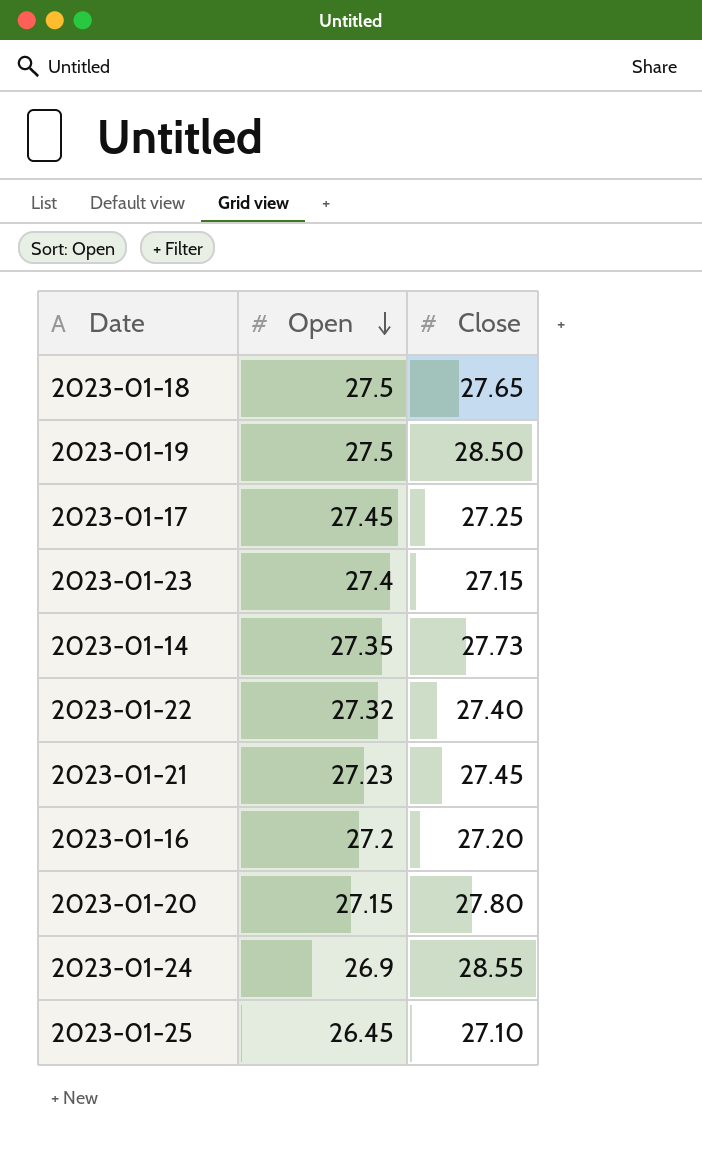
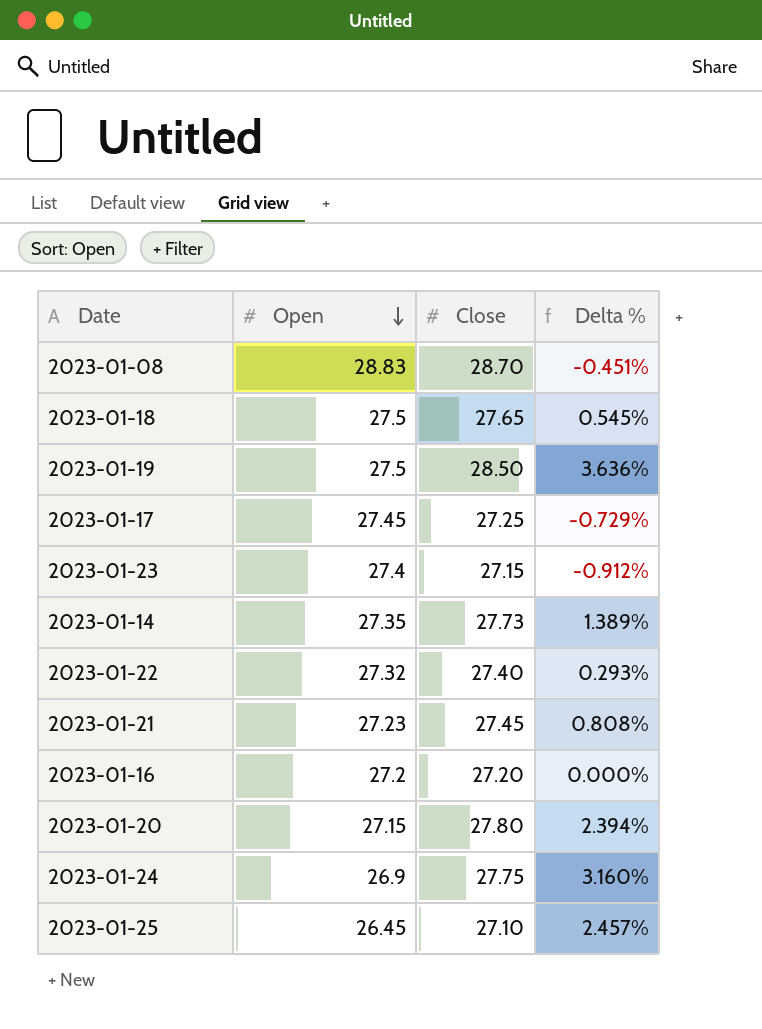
column Delta % | formula: none -> ([Close] - [Open]) / [Open]
row 2023-01-08: none -> 28.83 | 28.70 | -0.451%
2023-01-24 | Close: 28.55 -> 27.75

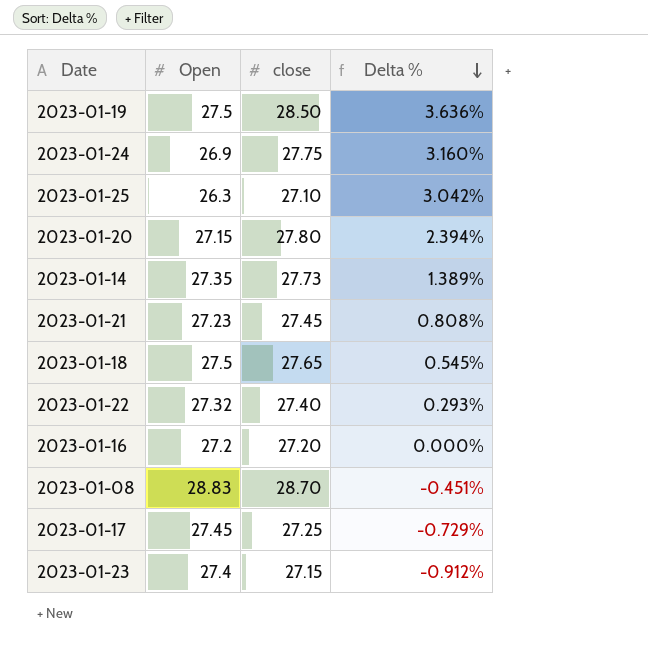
row order: Open descending -> Delta % descending
column name: Close -> close
2023-01-25 | Open: 26.45 -> 26.3
2023-01-25 | Delta %: 2.457% -> 3.042%

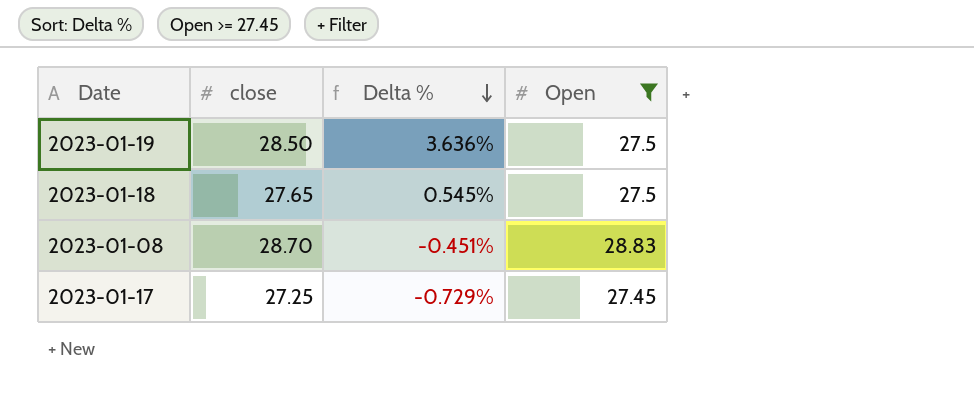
filter: none -> Open >= 27.45
column Open | position: 2 -> 4

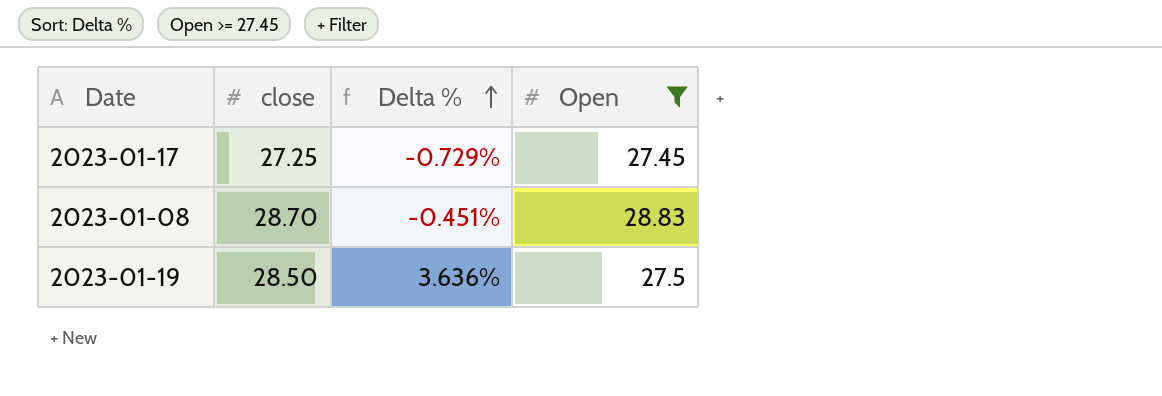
row order: Delta % descending -> Delta % ascending
row 2023-01-18: 27.65 | 0.545% | 27.5 -> none

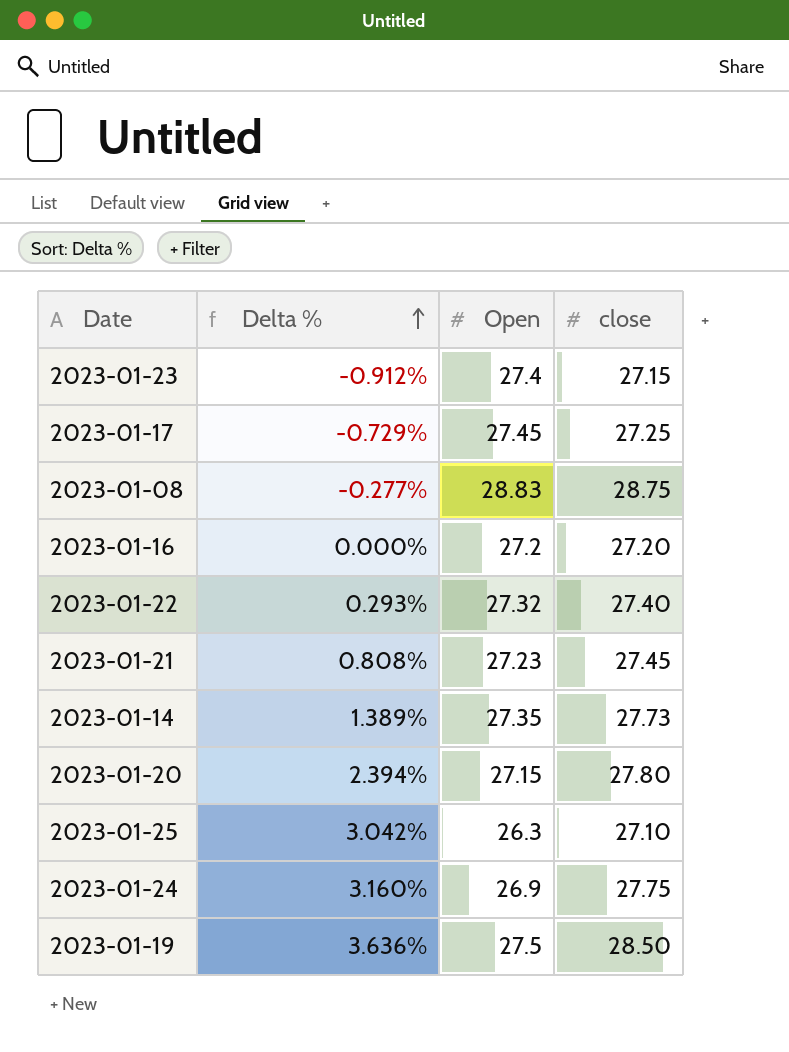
filter: Open >= 27.45 -> none
column close | position: 2 -> 4
2023-01-08 | Delta %: -0.451% -> -0.277%
2023-01-08 | close: 28.70 -> 28.75

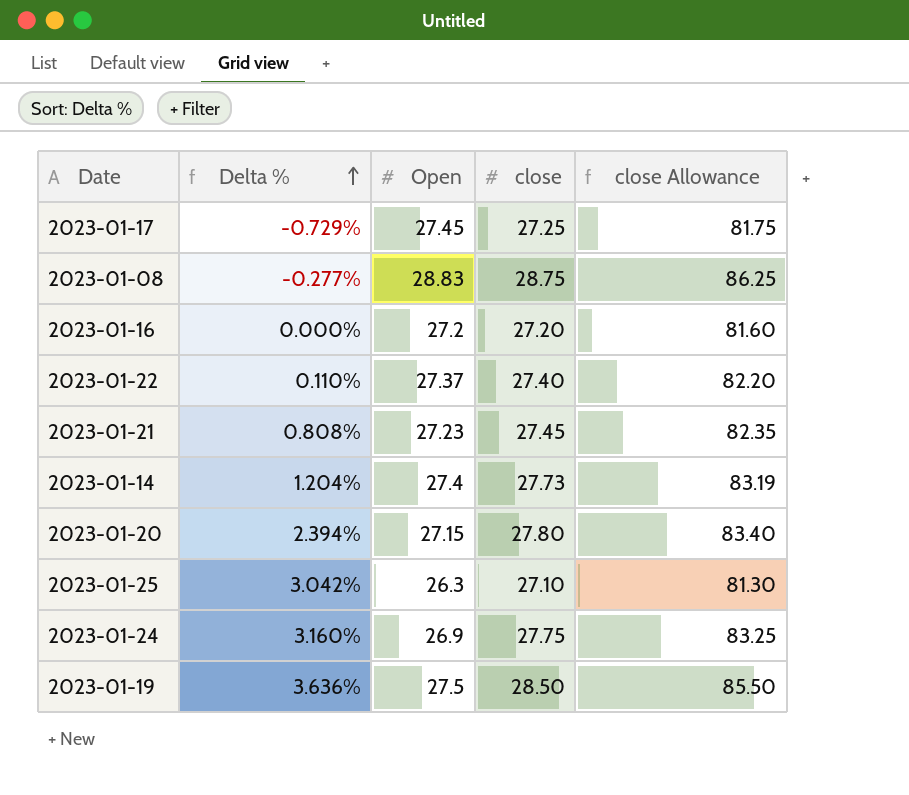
column close Allowance | formula: none -> [close] * 3
row 2023-01-23: -0.912% | 27.4 | 27.15 -> none
2023-01-22 | Delta %: 0.293% -> 0.110%
2023-01-22 | Open: 27.32 -> 27.37
2023-01-14 | Delta %: 1.389% -> 1.204%
2023-01-14 | Open: 27.35 -> 27.4

